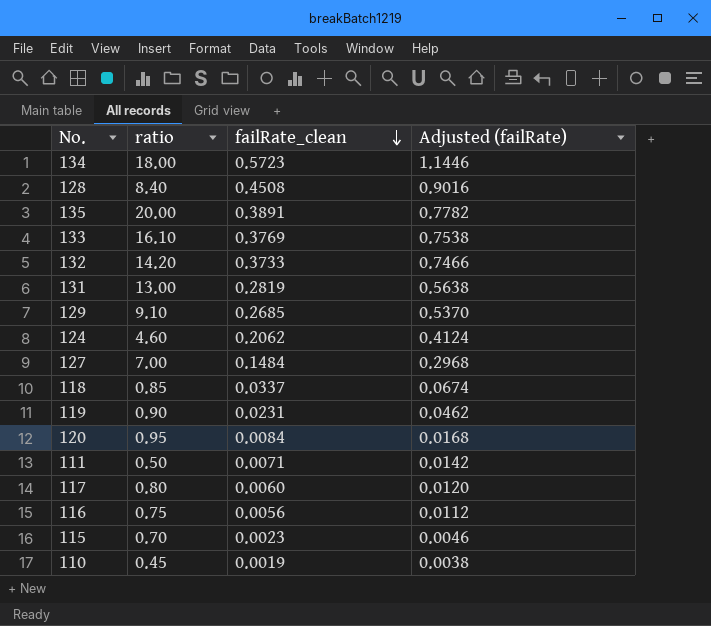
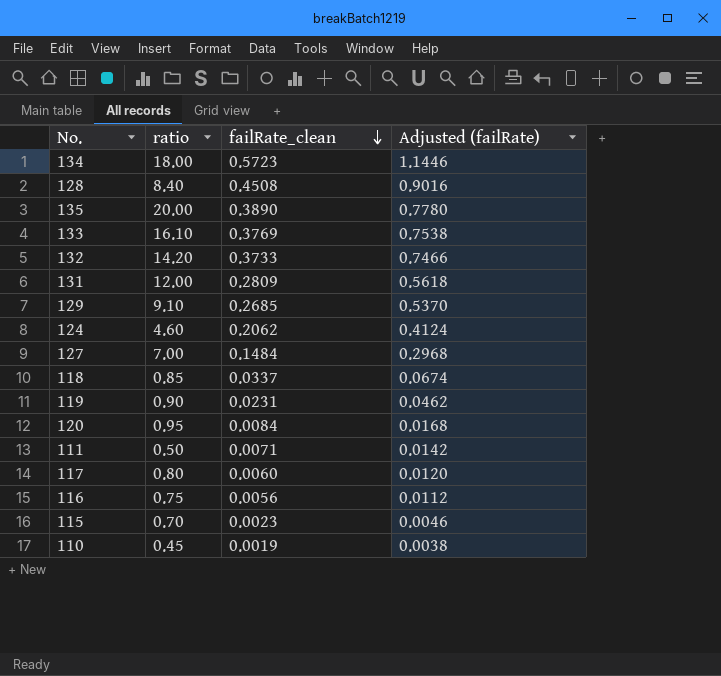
135 | failRate_clean: 0.3891 -> 0.3890
135 | Adjusted (failRate): 0.7782 -> 0.7780
131 | ratio: 13.00 -> 12.00
131 | failRate_clean: 0.2819 -> 0.2809
131 | Adjusted (failRate): 0.5638 -> 0.5618

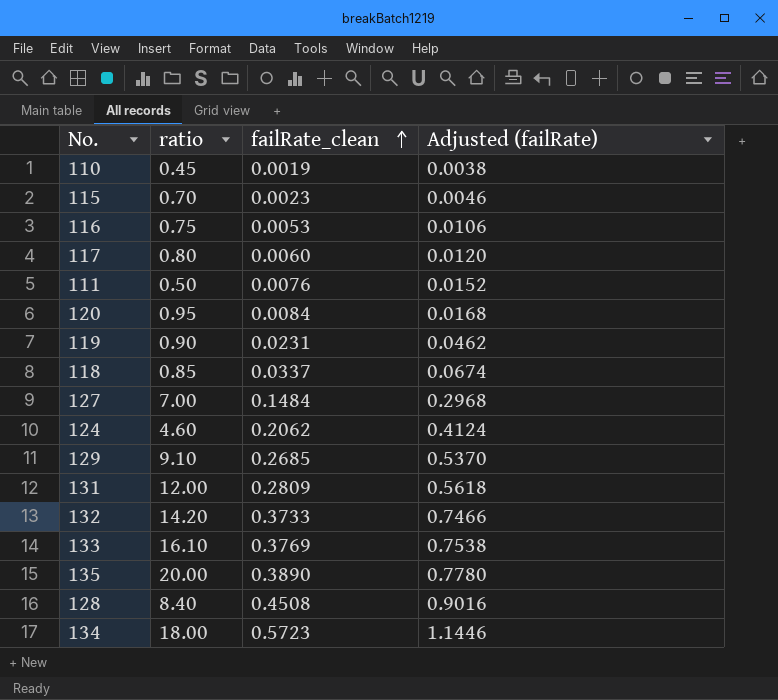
row order: failRate_clean descending -> failRate_clean ascending
116 | failRate_clean: 0.0056 -> 0.0053
116 | Adjusted (failRate): 0.0112 -> 0.0106
111 | failRate_clean: 0.0071 -> 0.0076
111 | Adjusted (failRate): 0.0142 -> 0.0152

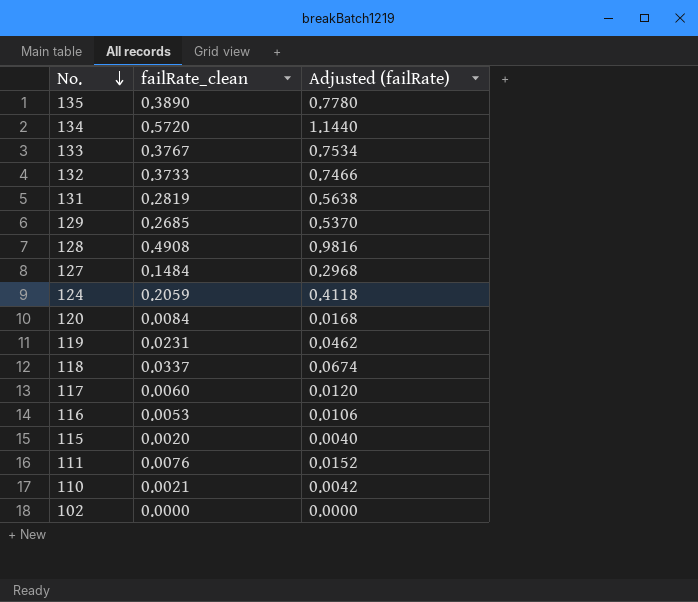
row order: failRate_clean ascending -> No. descending
column ratio | position: 2 -> none
134 | failRate_clean: 0.5723 -> 0.5720
134 | Adjusted (failRate): 1.1446 -> 1.1440
133 | failRate_clean: 0.3769 -> 0.3767
133 | Adjusted (failRate): 0.7538 -> 0.7534
131 | failRate_clean: 0.2809 -> 0.2819
131 | Adjusted (failRate): 0.5618 -> 0.5638
128 | failRate_clean: 0.4508 -> 0.4908
128 | Adjusted (failRate): 0.9016 -> 0.9816
124 | failRate_clean: 0.2062 -> 0.2059
124 | Adjusted (failRate): 0.4124 -> 0.4118
115 | failRate_clean: 0.0023 -> 0.0020
115 | Adjusted (failRate): 0.0046 -> 0.0040
110 | failRate_clean: 0.0019 -> 0.0021
110 | Adjusted (failRate): 0.0038 -> 0.0042
row 102: none -> 0.0000 | 0.0000

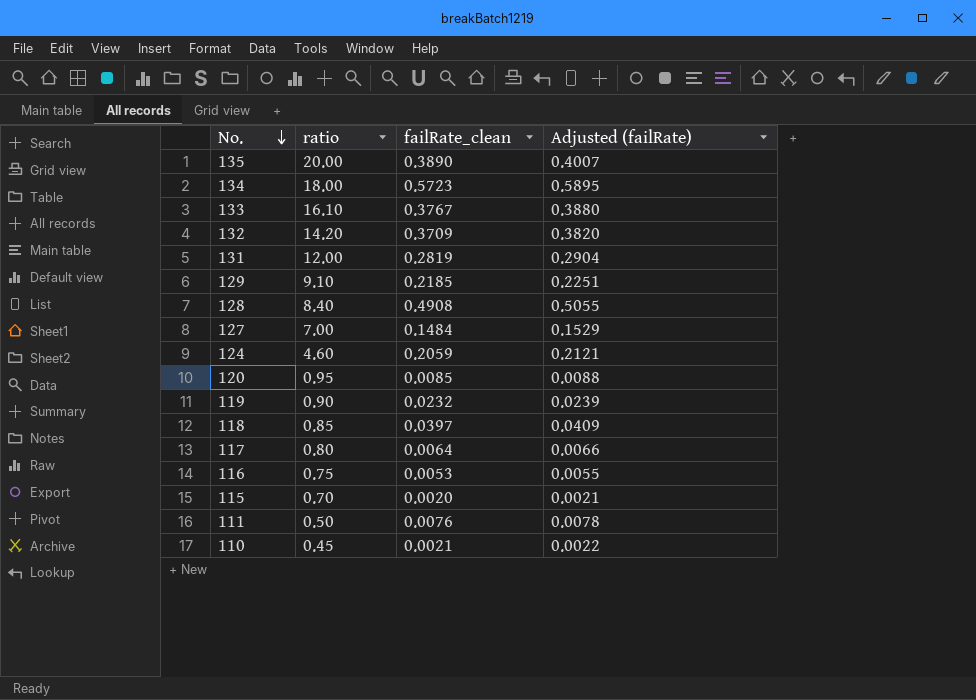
column ratio | position: none -> 2
column Adjusted (failRate) | formula: [failRate_clean] * 2 -> [failRate_clean] * 1.03
row 102: 0.0000 | 0.0000 -> none
134 | failRate_clean: 0.5720 -> 0.5723
132 | failRate_clean: 0.3733 -> 0.3709
129 | failRate_clean: 0.2685 -> 0.2185
120 | failRate_clean: 0.0084 -> 0.0085
119 | failRate_clean: 0.0231 -> 0.0232
118 | failRate_clean: 0.0337 -> 0.0397
117 | failRate_clean: 0.0060 -> 0.0064

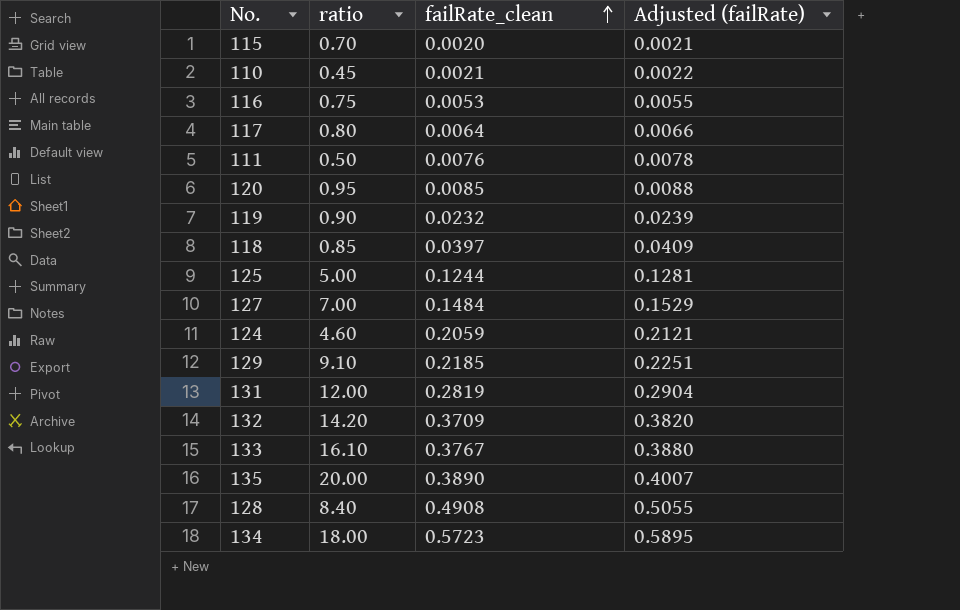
row order: No. descending -> failRate_clean ascending
row 125: none -> 5.00 | 0.1244 | 0.1281

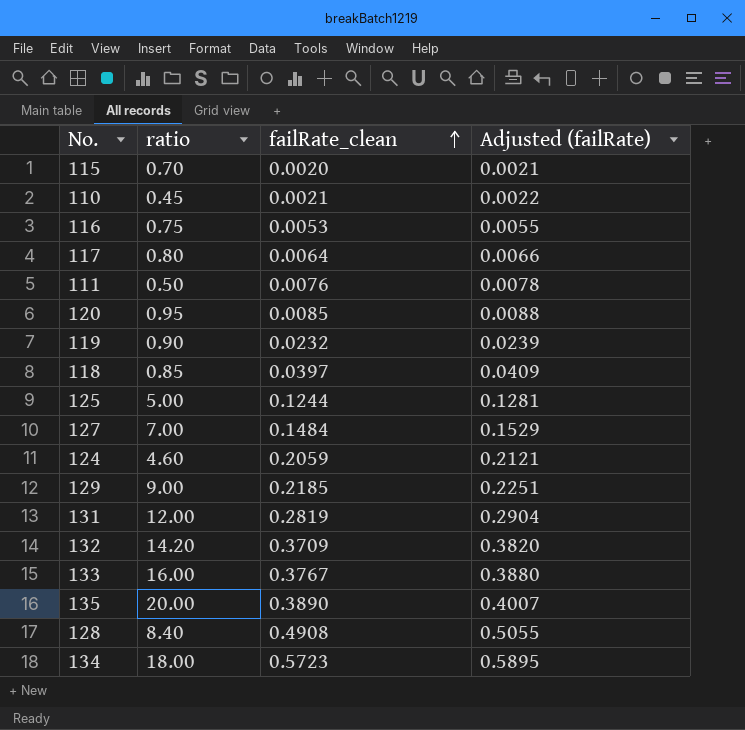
129 | ratio: 9.10 -> 9.00
133 | ratio: 16.10 -> 16.00

